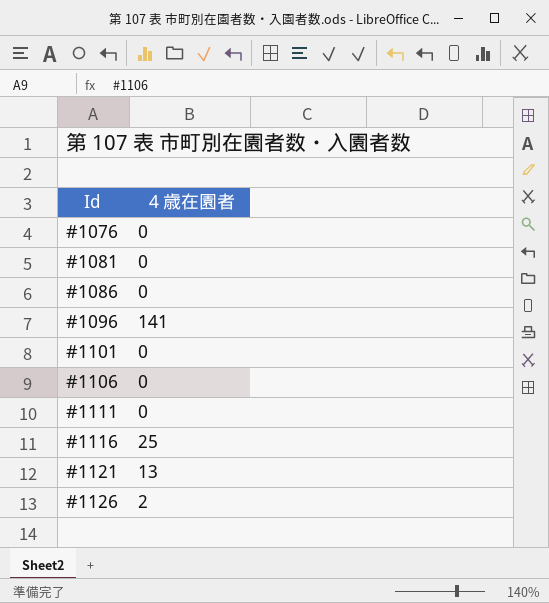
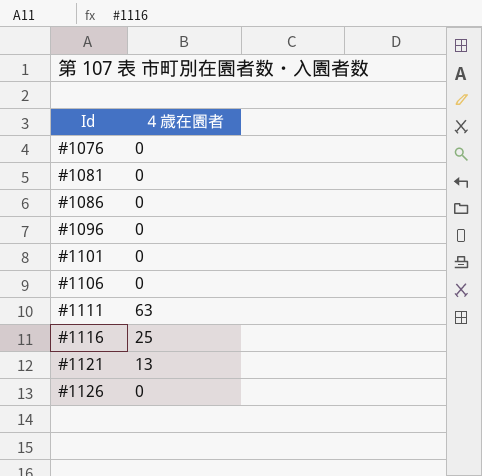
#1096 | ４歳在園者: 141 -> 0
#1111 | ４歳在園者: 0 -> 63
#1126 | ４歳在園者: 2 -> 0

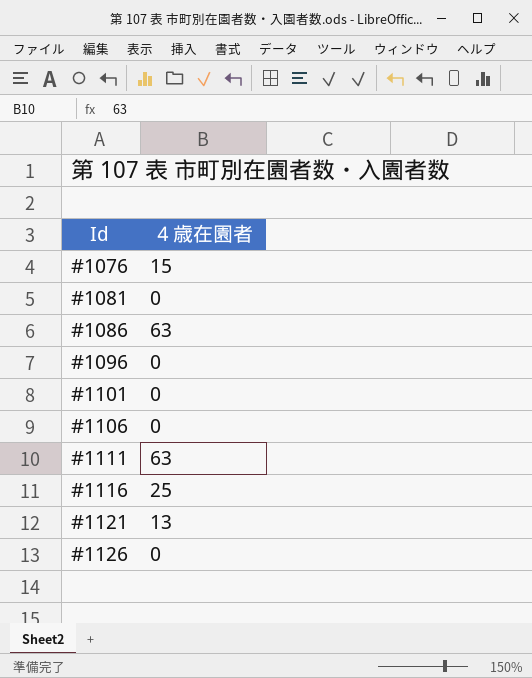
#1076 | ４歳在園者: 0 -> 15
#1086 | ４歳在園者: 0 -> 63

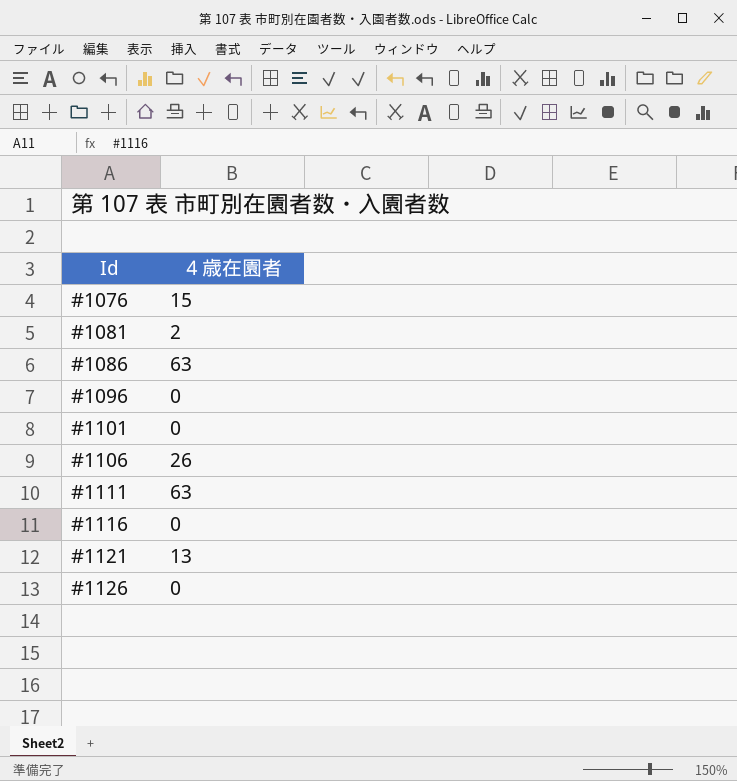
#1081 | ４歳在園者: 0 -> 2
#1106 | ４歳在園者: 0 -> 26
#1116 | ４歳在園者: 25 -> 0

